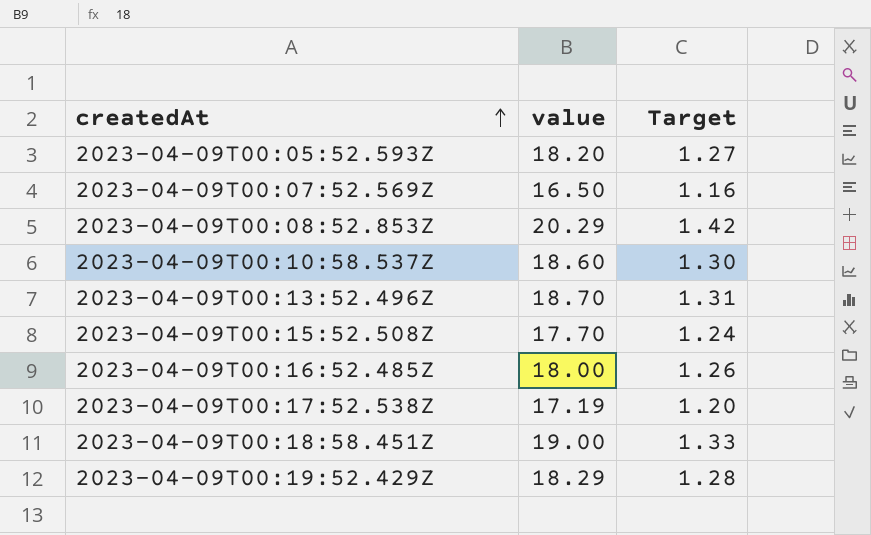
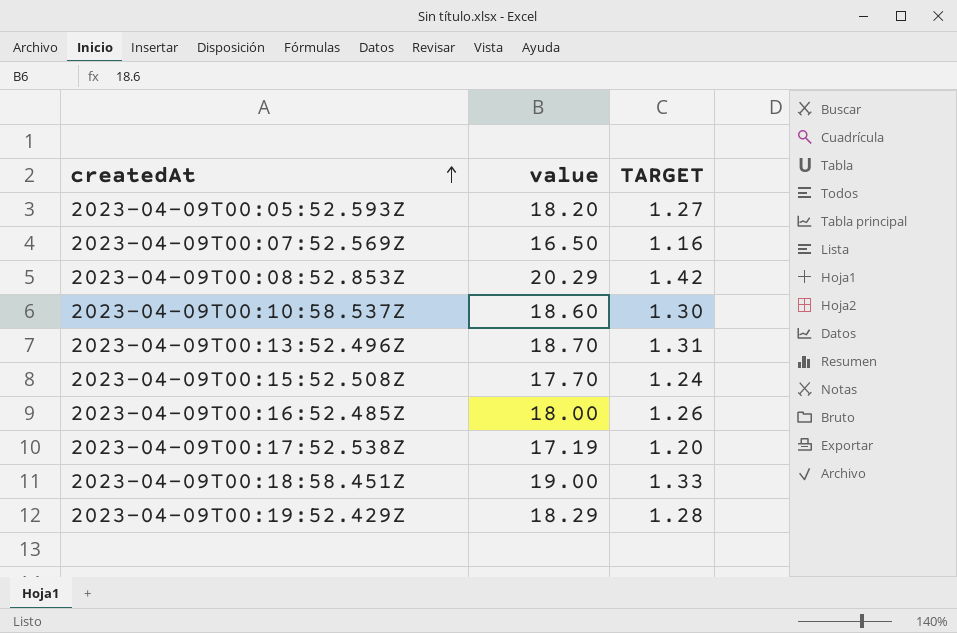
column name: Target -> TARGET

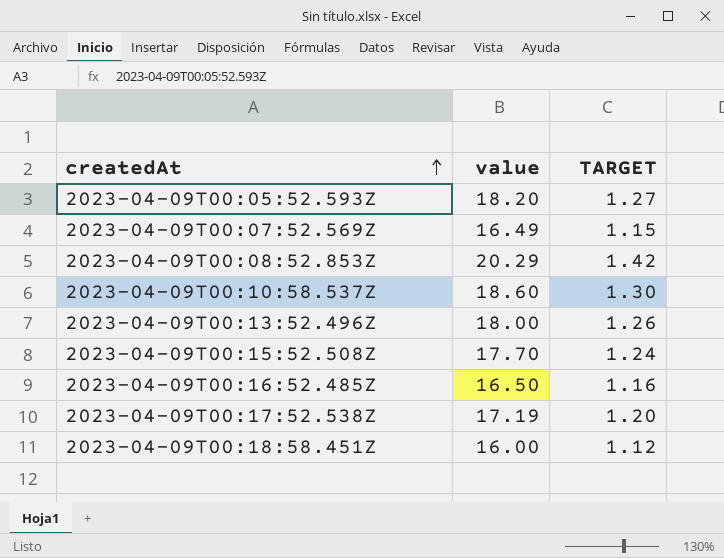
row 2023-04-09T00:19:52.429Z: 18.29 | 1.28 -> none
2023-04-09T00:07:52.569Z | value: 16.50 -> 16.49
2023-04-09T00:07:52.569Z | TARGET: 1.16 -> 1.15
2023-04-09T00:13:52.496Z | value: 18.70 -> 18.00
2023-04-09T00:13:52.496Z | TARGET: 1.31 -> 1.26
2023-04-09T00:16:52.485Z | value: 18.00 -> 16.50
2023-04-09T00:16:52.485Z | TARGET: 1.26 -> 1.16
2023-04-09T00:18:58.451Z | value: 19.00 -> 16.00
2023-04-09T00:18:58.451Z | TARGET: 1.33 -> 1.12

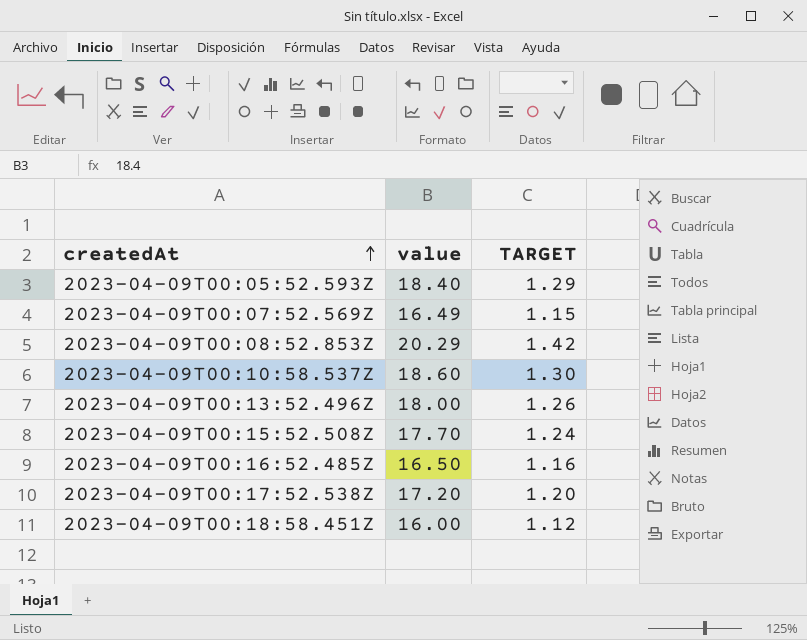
2023-04-09T00:05:52.593Z | value: 18.20 -> 18.40
2023-04-09T00:05:52.593Z | TARGET: 1.27 -> 1.29
2023-04-09T00:17:52.538Z | value: 17.19 -> 17.20

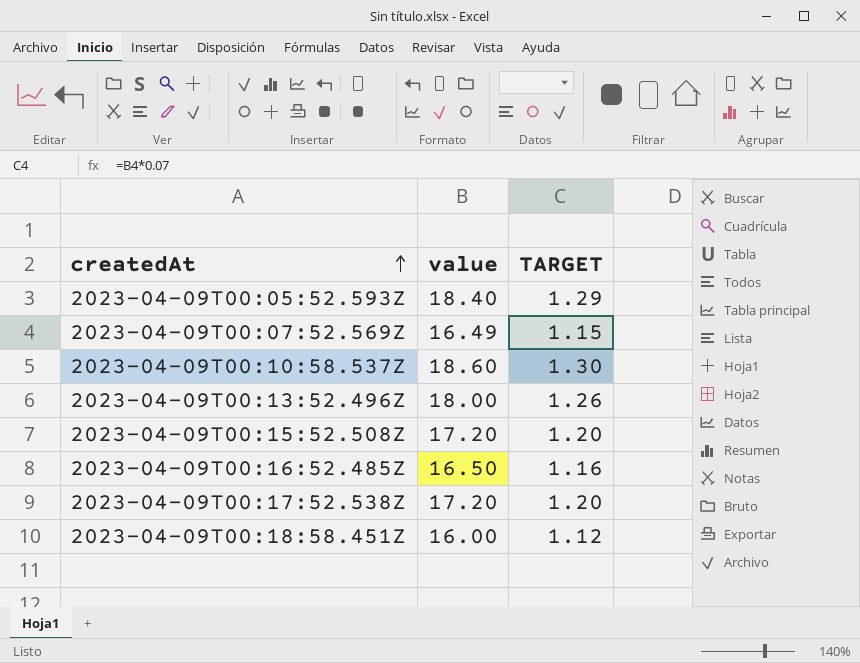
row 2023-04-09T00:08:52.853Z: 20.29 | 1.42 -> none
2023-04-09T00:15:52.508Z | value: 17.70 -> 17.20
2023-04-09T00:15:52.508Z | TARGET: 1.24 -> 1.20

